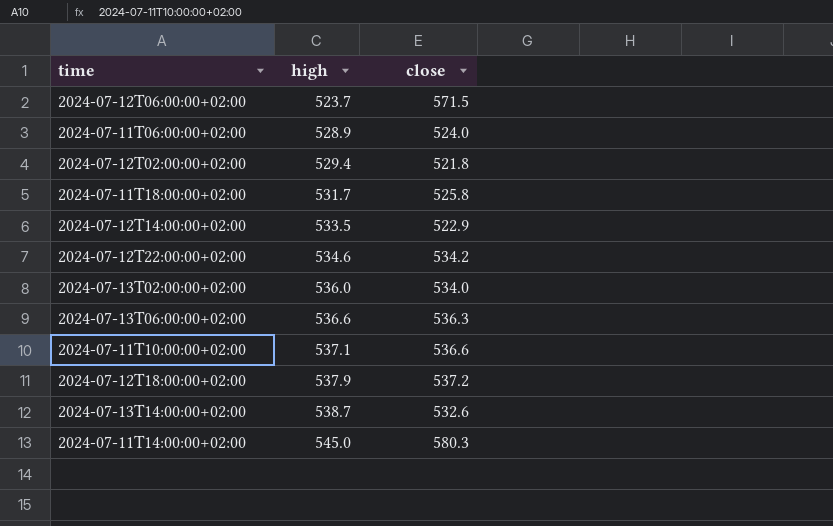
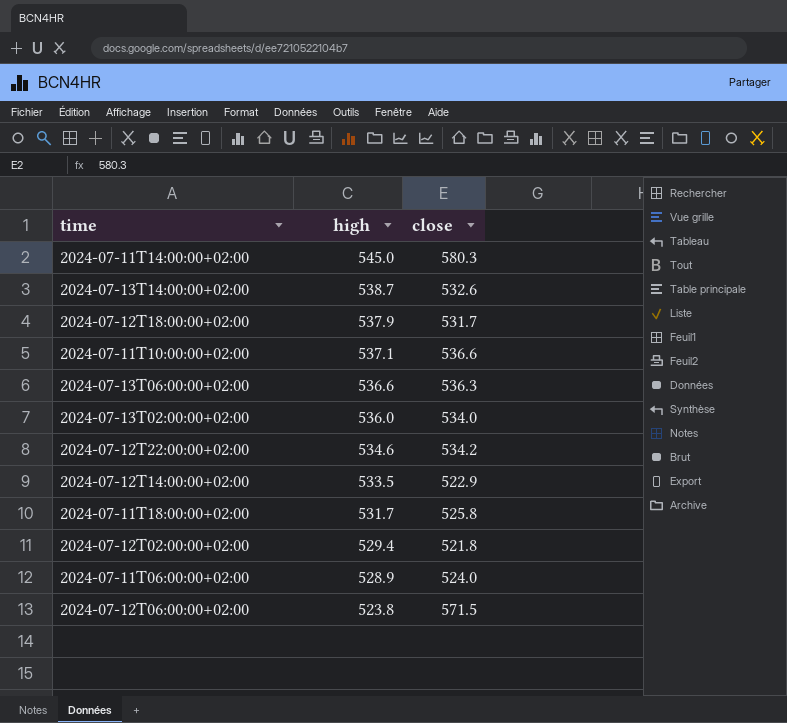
row order: high ascending -> high descending
2024-07-12T18:00:00+02:00 | close: 537.2 -> 531.7
2024-07-12T06:00:00+02:00 | high: 523.7 -> 523.8

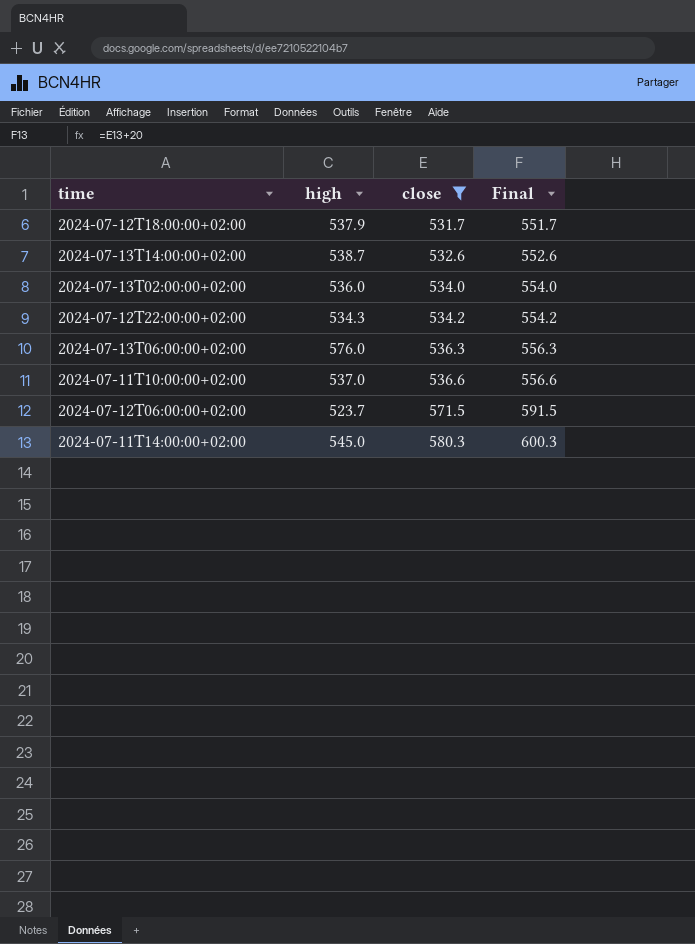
filter: none -> close >= 531.7
row order: high descending -> close ascending
column Final | formula: none -> [close] + 20
2024-07-12T22:00:00+02:00 | high: 534.6 -> 534.3
2024-07-13T06:00:00+02:00 | high: 536.6 -> 576.0
2024-07-11T10:00:00+02:00 | high: 537.1 -> 537.0
2024-07-12T06:00:00+02:00 | high: 523.8 -> 523.7

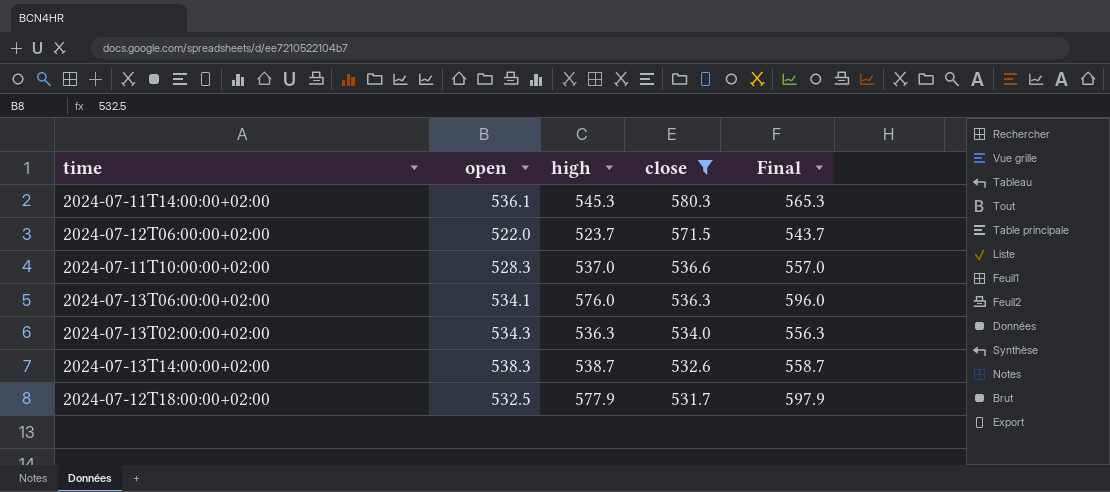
row order: close ascending -> close descending
column open | position: none -> 2
column Final | formula: [close] + 20 -> [high] + 20
row 2024-07-12T22:00:00+02:00: 534.3 | 534.2 | 554.2 -> none
2024-07-11T14:00:00+02:00 | high: 545.0 -> 545.3
2024-07-13T02:00:00+02:00 | high: 536.0 -> 536.3
2024-07-12T18:00:00+02:00 | high: 537.9 -> 577.9

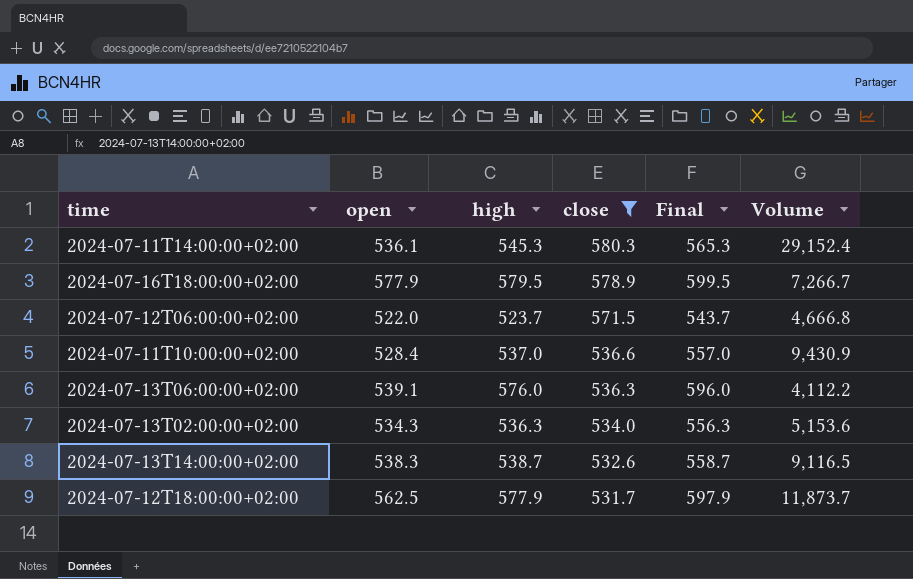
column Volume | position: none -> 6
row 2024-07-16T18:00:00+02:00: none -> 577.9 | 579.5 | 578.9 | 599.5 | 7,266.7
2024-07-11T10:00:00+02:00 | open: 528.3 -> 528.4
2024-07-13T06:00:00+02:00 | open: 534.1 -> 539.1
2024-07-12T18:00:00+02:00 | open: 532.5 -> 562.5

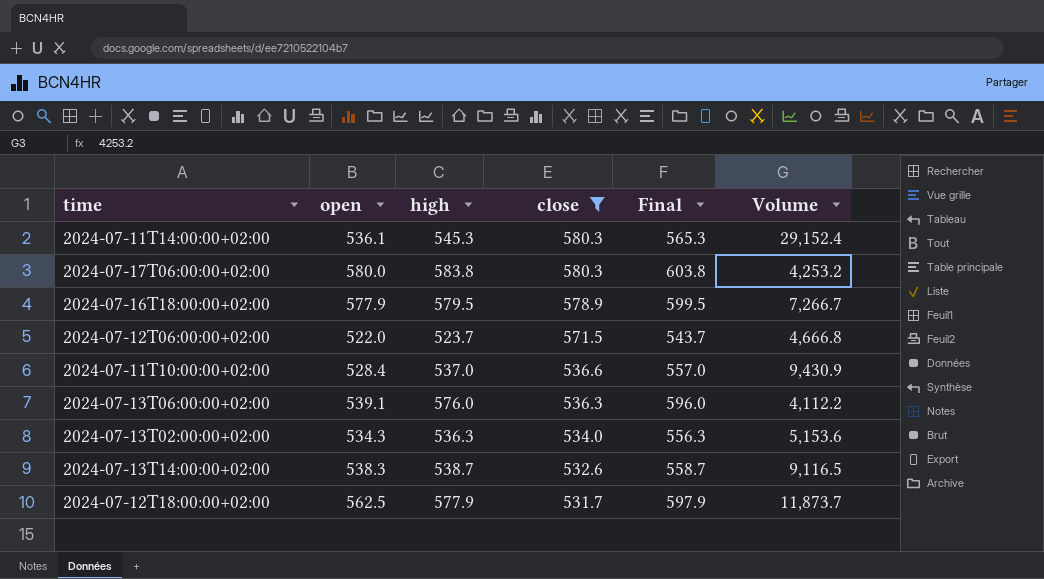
row 2024-07-17T06:00:00+02:00: none -> 580.0 | 583.8 | 580.3 | 603.8 | 4,253.2

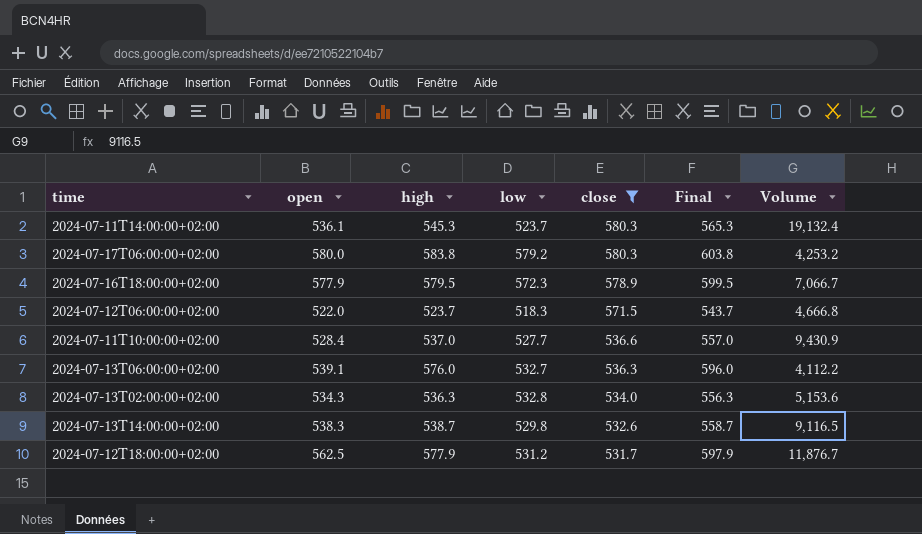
column low | position: none -> 4
2024-07-11T14:00:00+02:00 | Volume: 29,152.4 -> 19,132.4
2024-07-16T18:00:00+02:00 | Volume: 7,266.7 -> 7,066.7
2024-07-12T18:00:00+02:00 | Volume: 11,873.7 -> 11,876.7

